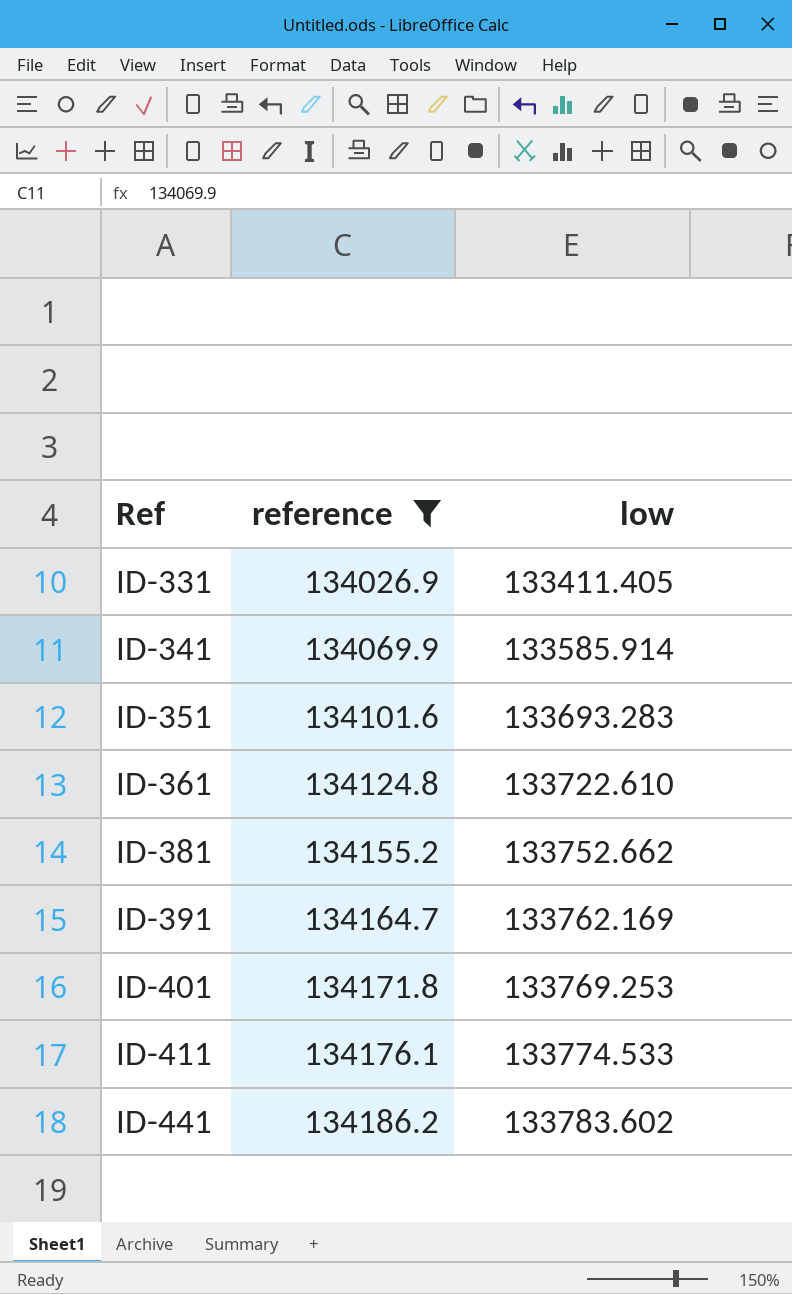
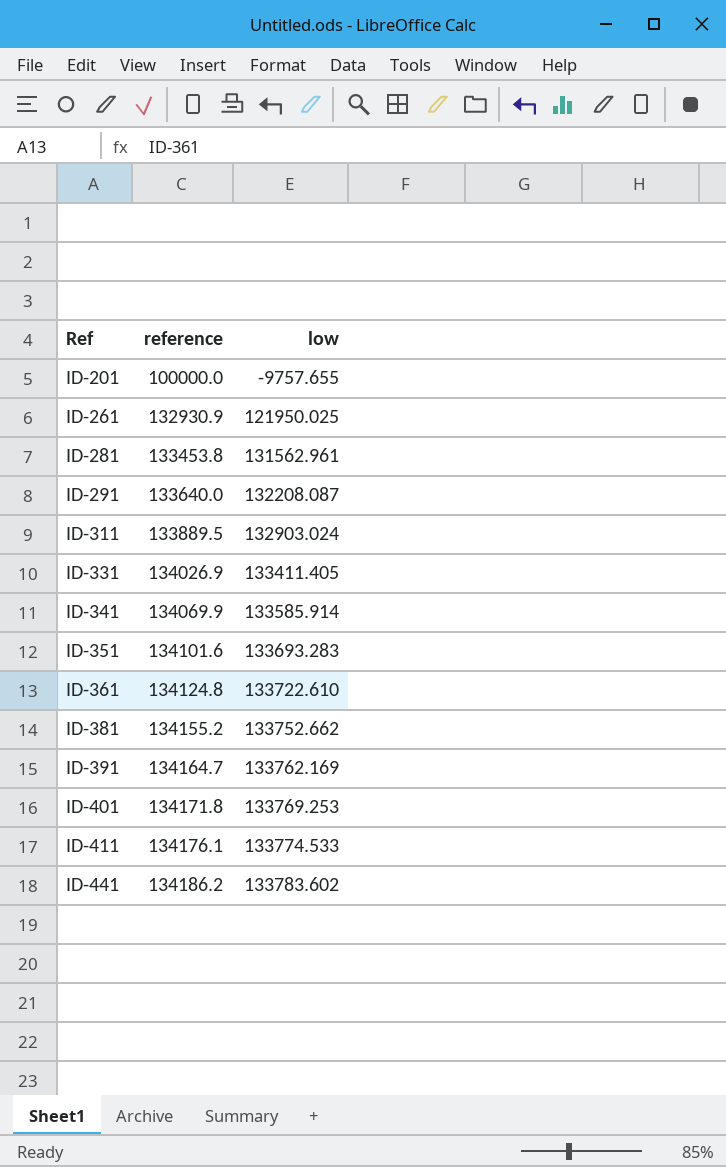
filter: reference >= 134026.9 -> none

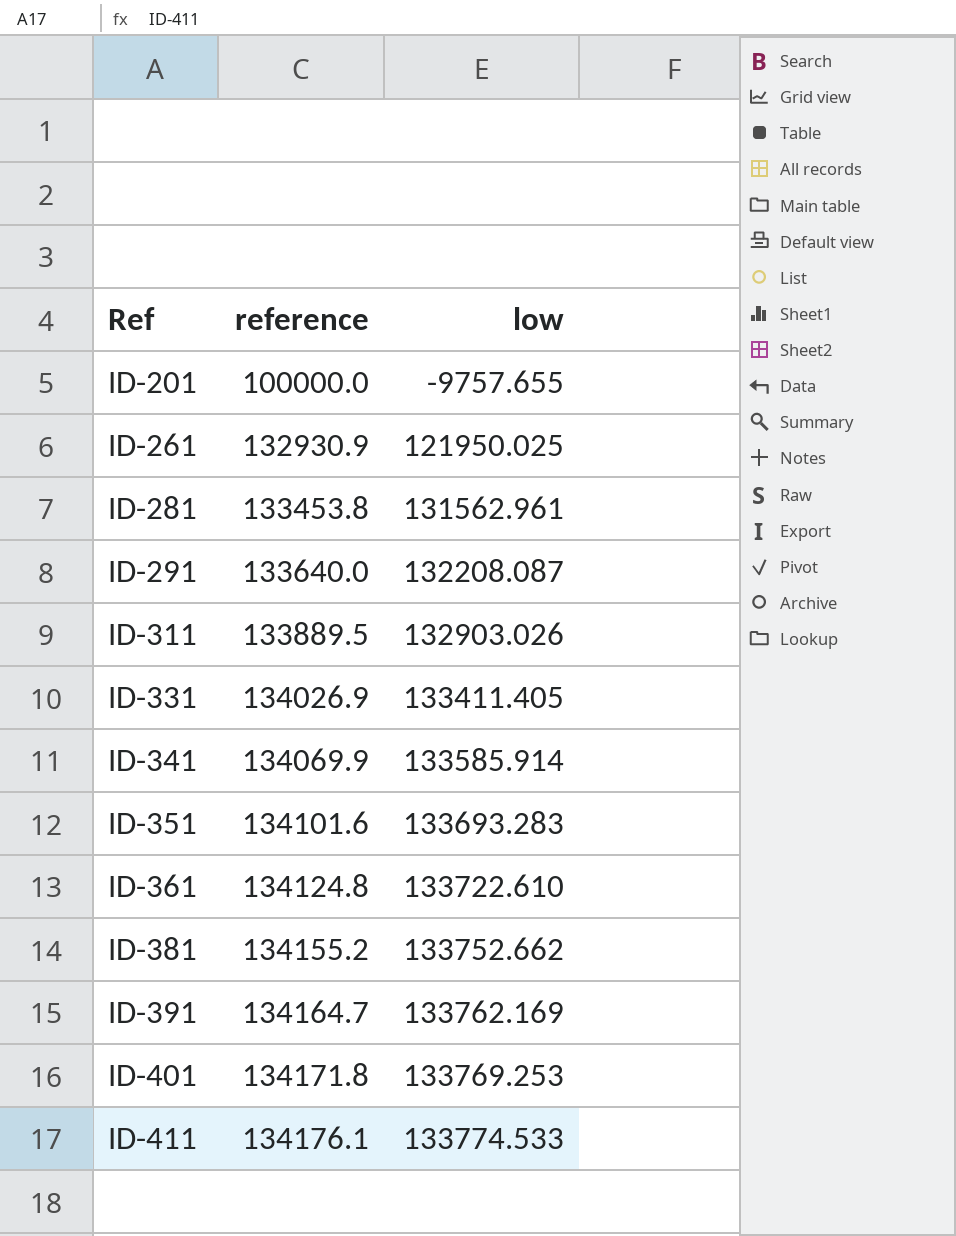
row ID-441: 134186.2 | 133783.602 -> none
ID-311 | low: 132903.024 -> 132903.026

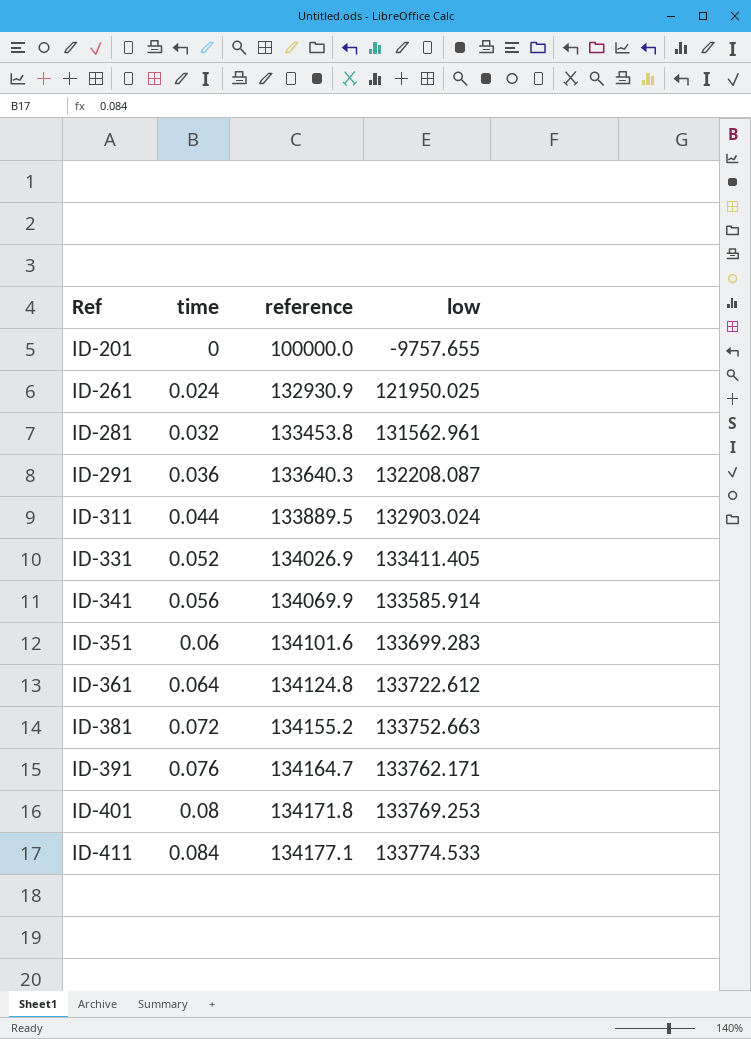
column time | position: none -> 2
ID-291 | reference: 133640.0 -> 133640.3
ID-311 | low: 132903.026 -> 132903.024
ID-351 | low: 133693.283 -> 133699.283
ID-361 | low: 133722.610 -> 133722.612
ID-381 | low: 133752.662 -> 133752.663
ID-391 | low: 133762.169 -> 133762.171
ID-411 | reference: 134176.1 -> 134177.1

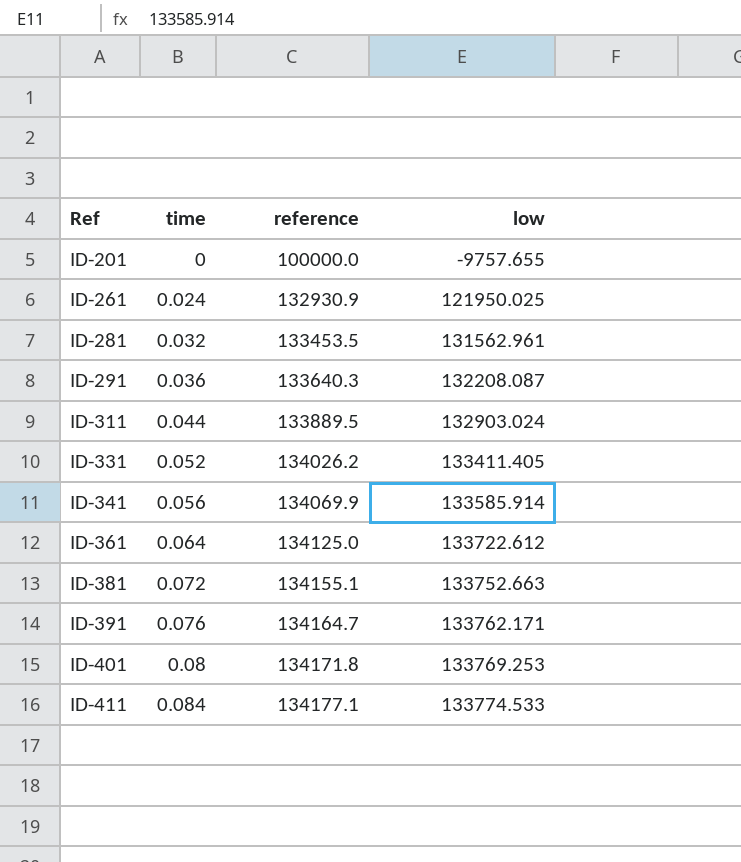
row ID-351: 0.06 | 134101.6 | 133699.283 -> none
ID-281 | reference: 133453.8 -> 133453.5
ID-331 | reference: 134026.9 -> 134026.2
ID-361 | reference: 134124.8 -> 134125.0
ID-381 | reference: 134155.2 -> 134155.1

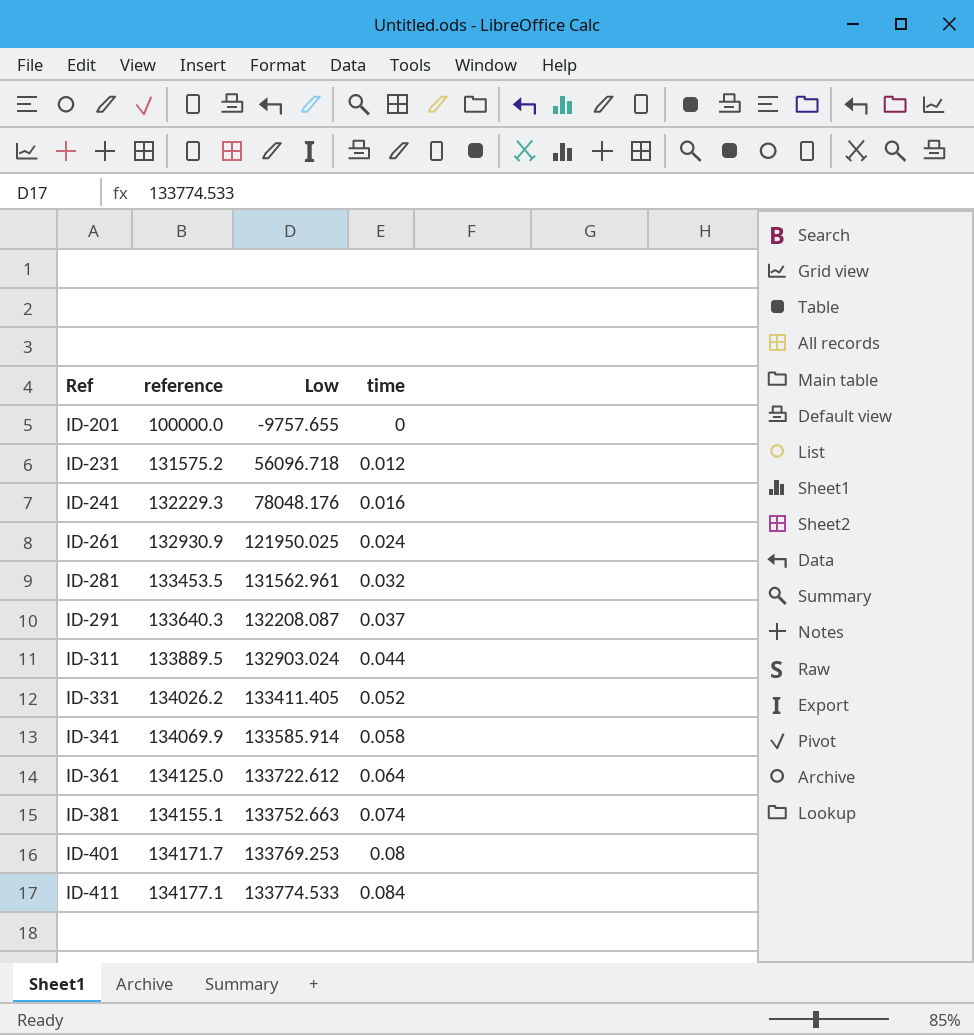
column name: low -> Low
column time | position: 2 -> 4
row ID-391: 0.076 | 134164.7 | 133762.171 -> none
row ID-231: none -> 131575.2 | 56096.718 | 0.012
row ID-241: none -> 132229.3 | 78048.176 | 0.016
ID-291 | time: 0.036 -> 0.037
ID-341 | time: 0.056 -> 0.058
ID-381 | time: 0.072 -> 0.074
ID-401 | reference: 134171.8 -> 134171.7

